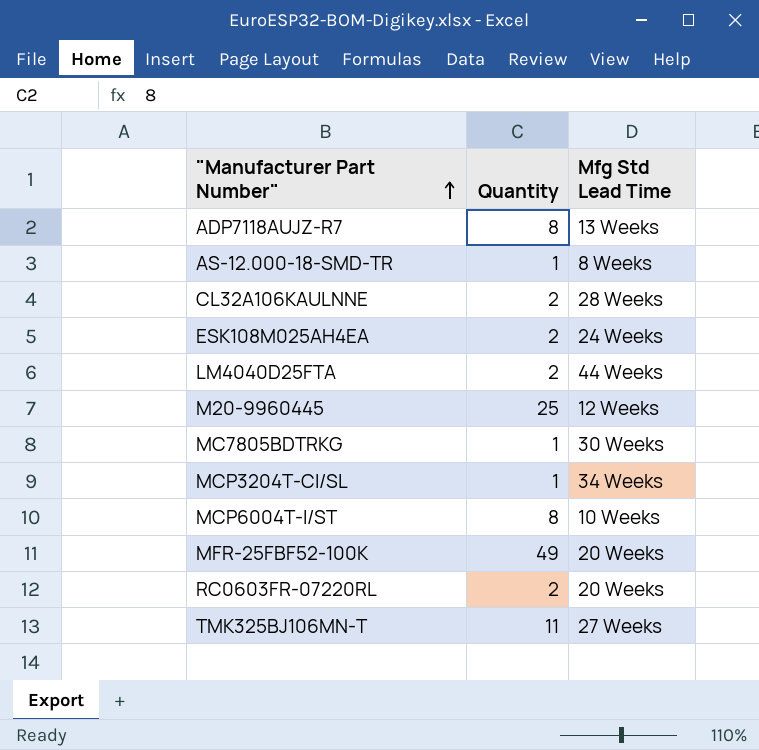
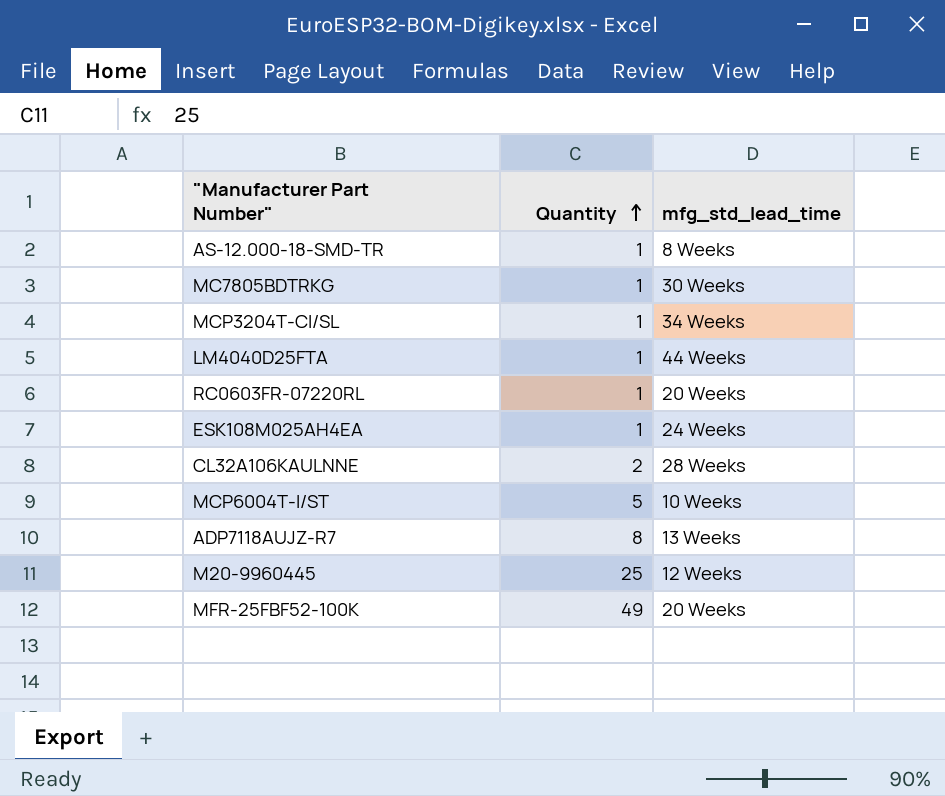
row order: "Manufacturer Part Number" ascending -> Quantity ascending
column name: Mfg Std Lead Time -> mfg_std_lead_time
row TMK325BJ106MN-T: 11 | 27 Weeks -> none
LM4040D25FTA | Quantity: 2 -> 1
RC0603FR-07220RL | Quantity: 2 -> 1
ESK108M025AH4EA | Quantity: 2 -> 1
MCP6004T-I/ST | Quantity: 8 -> 5

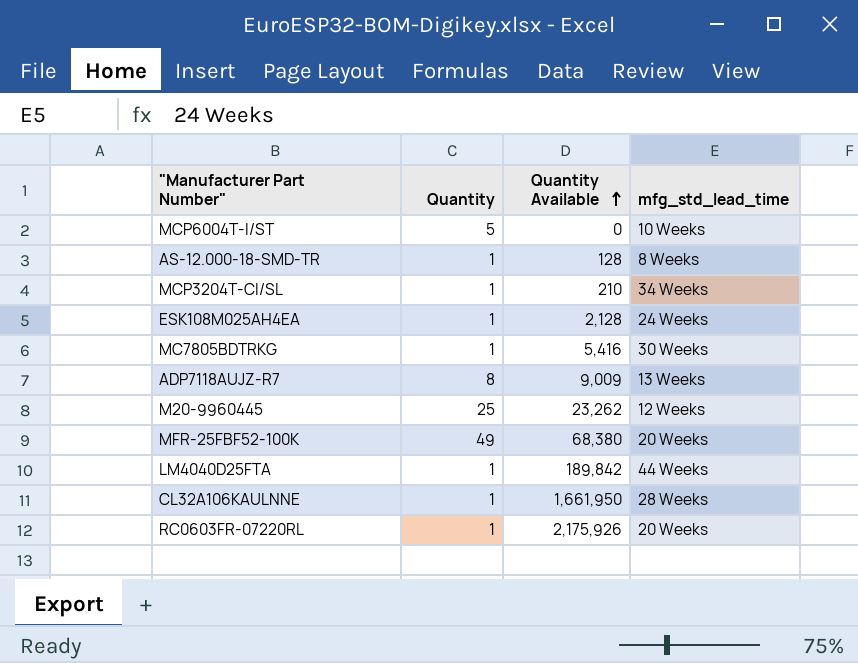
row order: Quantity ascending -> Quantity Available ascending
column Quantity Available | position: none -> 3
CL32A106KAULNNE | Quantity: 2 -> 1

